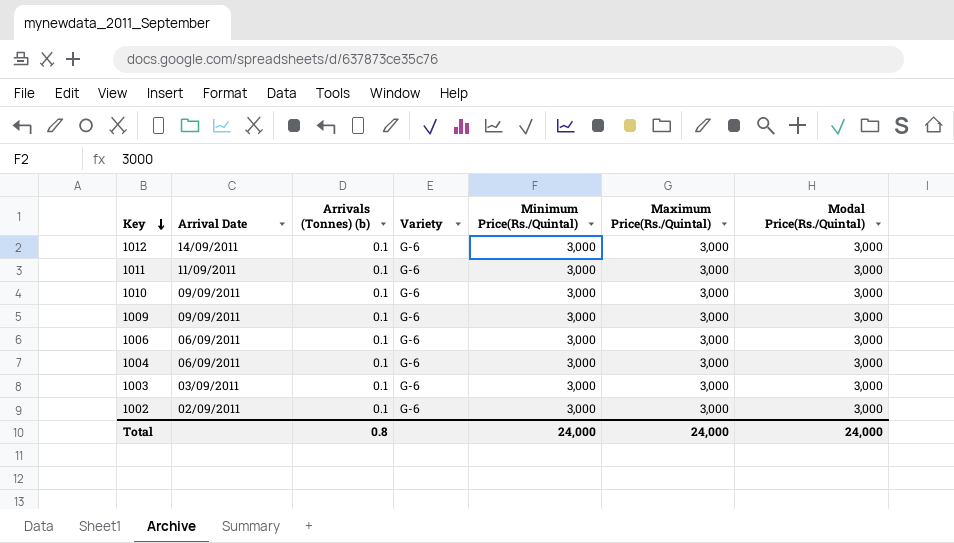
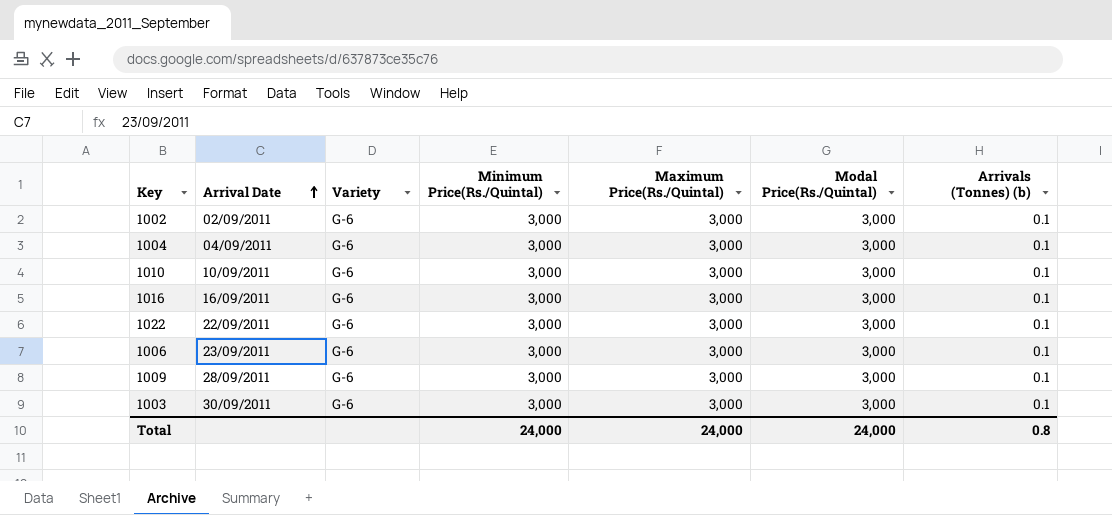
row order: Key descending -> Arrival Date ascending
column Arrivals (Tonnes) (b) | position: 3 -> 7
row 1012: 14/09/2011 | 0.1 | G-6 | 3,000 | 3,000 | 3,000 -> none
row 1011: 11/09/2011 | 0.1 | G-6 | 3,000 | 3,000 | 3,000 -> none
1004 | Arrival Date: 06/09/2011 -> 04/09/2011
1010 | Arrival Date: 09/09/2011 -> 10/09/2011
row 1016: none -> 16/09/2011 | G-6 | 3,000 | 3,000 | 3,000 | 0.1
row 1022: none -> 22/09/2011 | G-6 | 3,000 | 3,000 | 3,000 | 0.1
1006 | Arrival Date: 06/09/2011 -> 23/09/2011
1009 | Arrival Date: 09/09/2011 -> 28/09/2011
1003 | Arrival Date: 03/09/2011 -> 30/09/2011

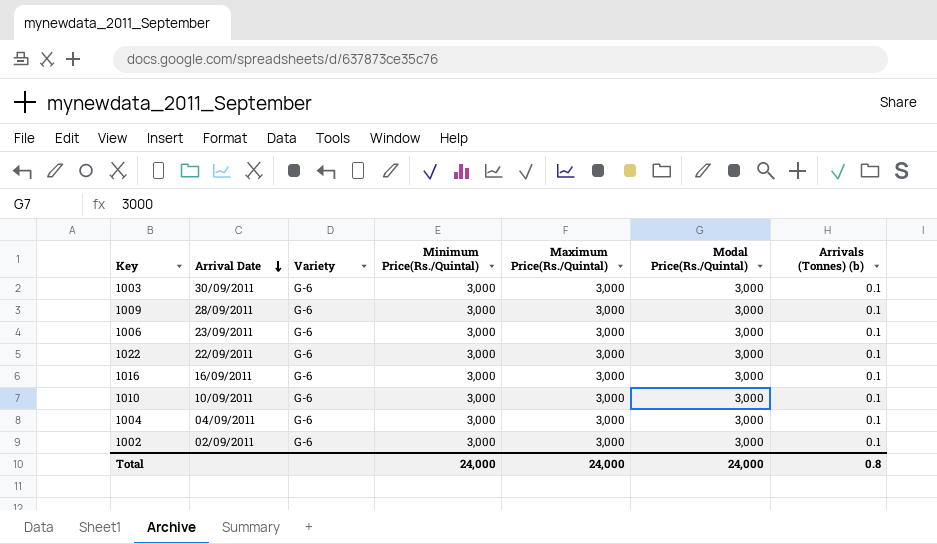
row order: Arrival Date ascending -> Arrival Date descending

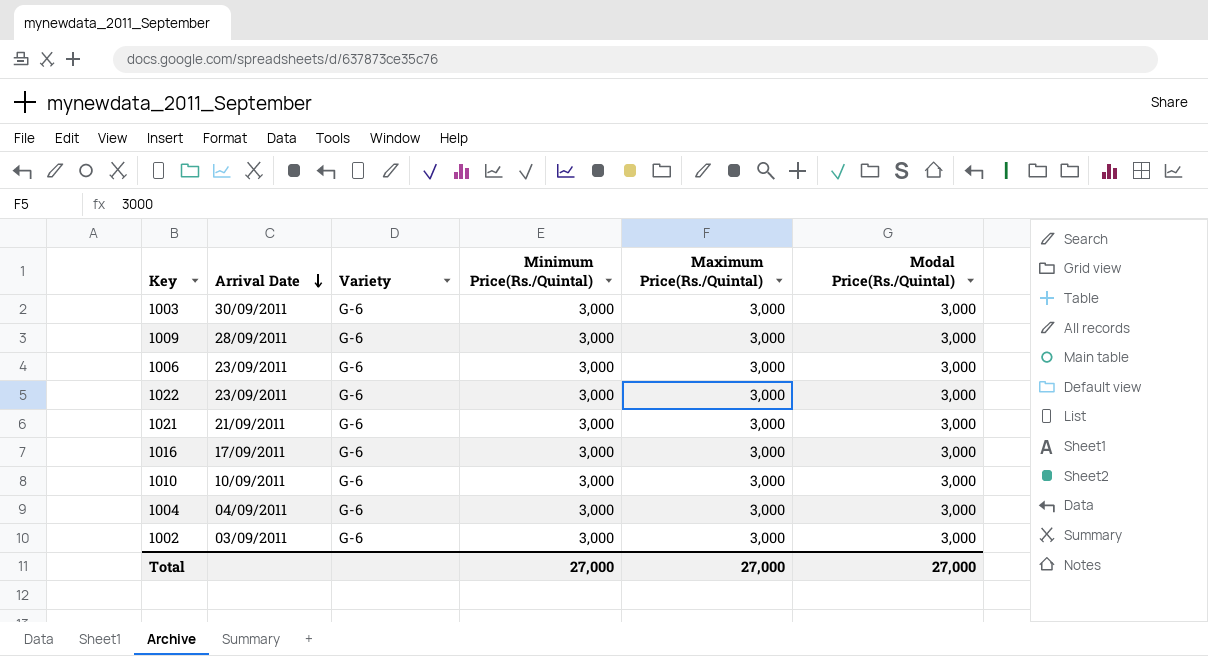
column Arrivals (Tonnes) (b) | position: 7 -> none
1022 | Arrival Date: 22/09/2011 -> 23/09/2011
row 1021: none -> 21/09/2011 | G-6 | 3,000 | 3,000 | 3,000
1016 | Arrival Date: 16/09/2011 -> 17/09/2011
1002 | Arrival Date: 02/09/2011 -> 03/09/2011
Total | Minimum Price(Rs./Quintal): 24,000 -> 27,000
Total | Maximum Price(Rs./Quintal): 24,000 -> 27,000
Total | Modal Price(Rs./Quintal): 24,000 -> 27,000

